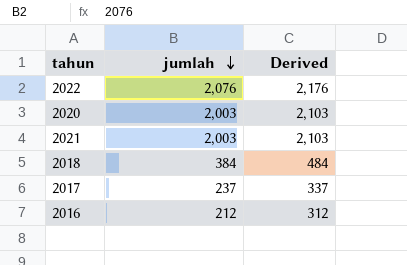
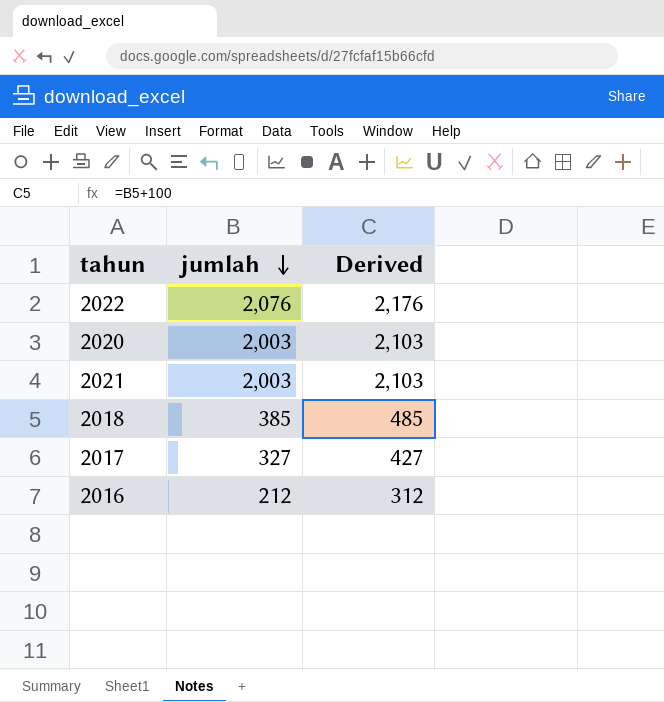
2018 | jumlah: 384 -> 385
2018 | Derived: 484 -> 485
2017 | jumlah: 237 -> 327
2017 | Derived: 337 -> 427

